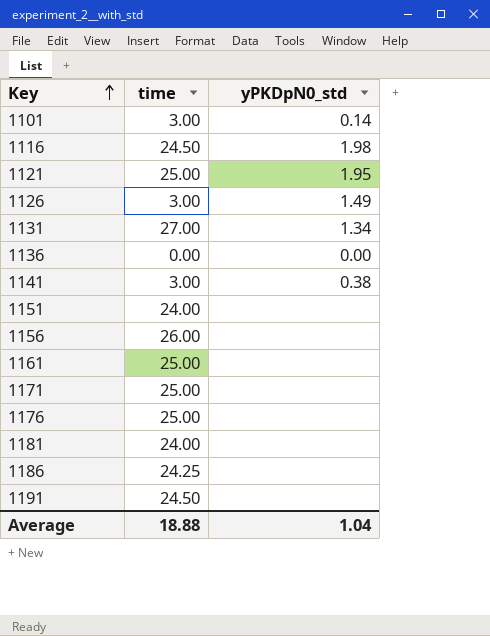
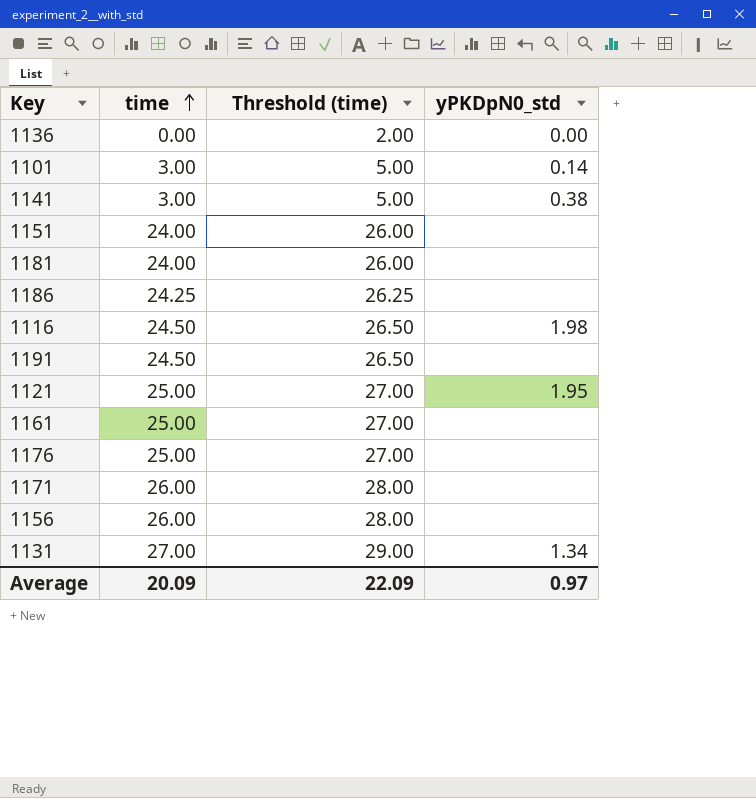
row order: Key ascending -> time ascending
column Threshold (time) | formula: none -> [time] + 2
row 1126: 3.00 | 1.49 -> none
1171 | time: 25.00 -> 26.00
Average | time: 18.88 -> 20.09
Average | yPKDpN0_std: 1.04 -> 0.97

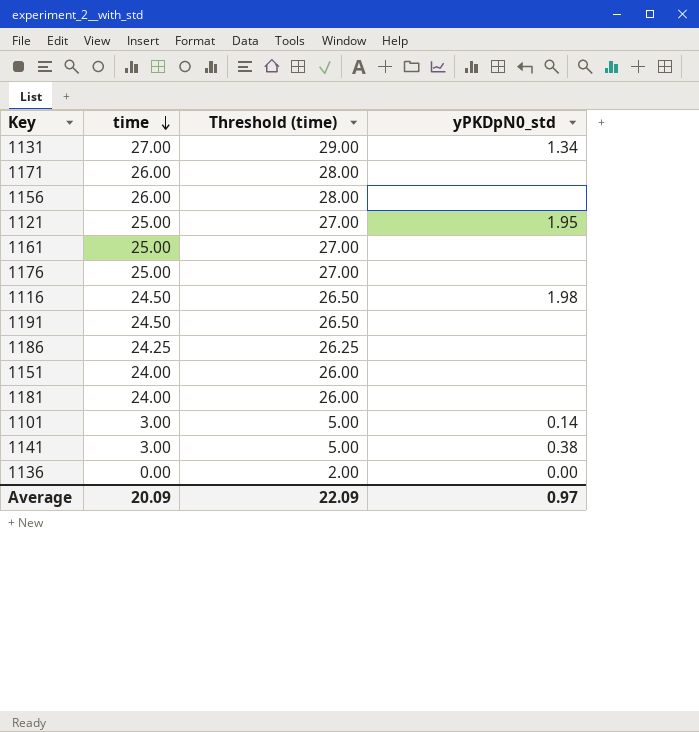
row order: time ascending -> time descending

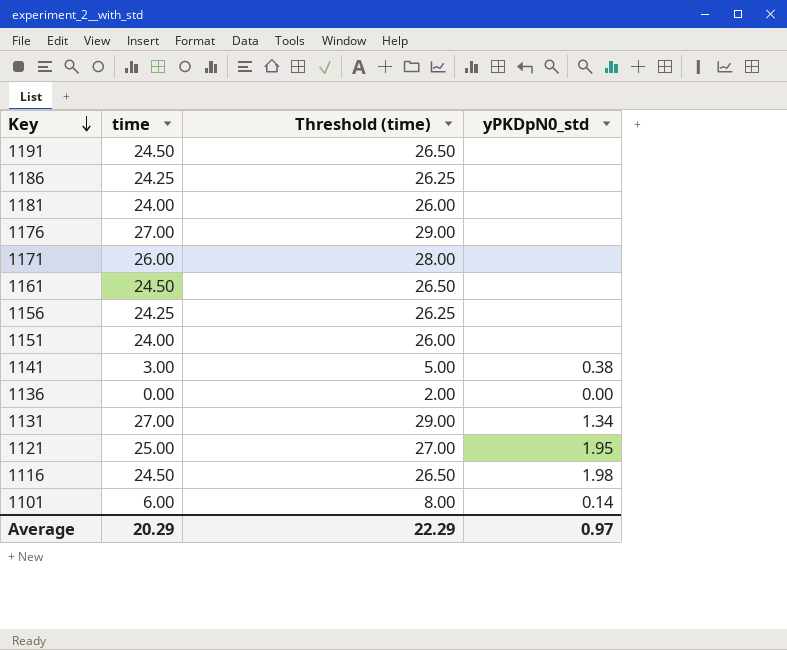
row order: time descending -> Key descending
1176 | time: 25.00 -> 27.00
1176 | Threshold (time): 27.00 -> 29.00
1161 | time: 25.00 -> 24.50
1161 | Threshold (time): 27.00 -> 26.50
1156 | time: 26.00 -> 24.25
1156 | Threshold (time): 28.00 -> 26.25
1101 | time: 3.00 -> 6.00
1101 | Threshold (time): 5.00 -> 8.00
Average | time: 20.09 -> 20.29
Average | Threshold (time): 22.09 -> 22.29

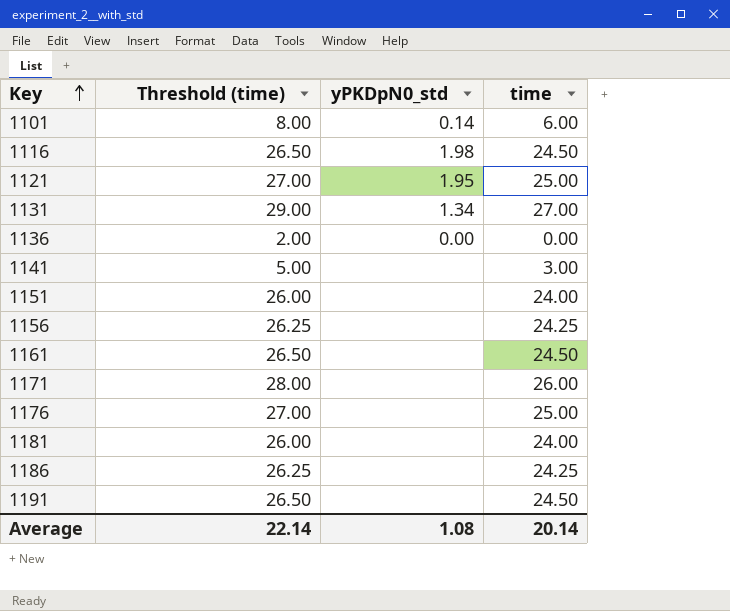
row order: Key descending -> Key ascending
column time | position: 2 -> 4
1141 | yPKDpN0_std: 0.38 -> none
1176 | Threshold (time): 29.00 -> 27.00
1176 | time: 27.00 -> 25.00
Average | Threshold (time): 22.29 -> 22.14
Average | yPKDpN0_std: 0.97 -> 1.08
Average | time: 20.29 -> 20.14

